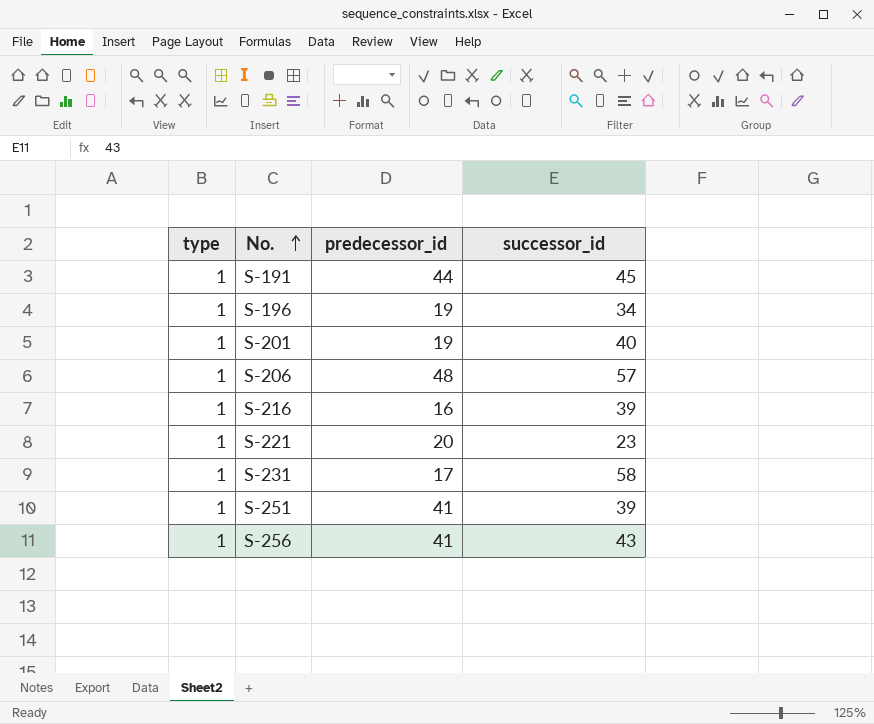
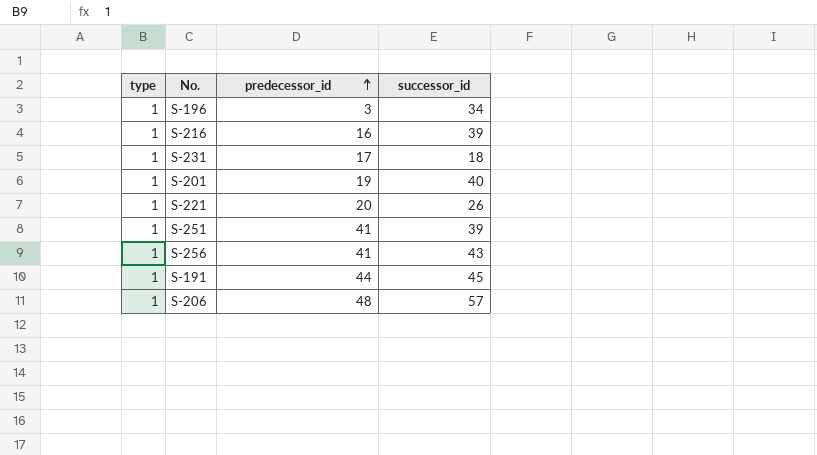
row order: No. ascending -> predecessor_id ascending
S-196 | predecessor_id: 19 -> 3
S-231 | successor_id: 58 -> 18
S-221 | successor_id: 23 -> 26

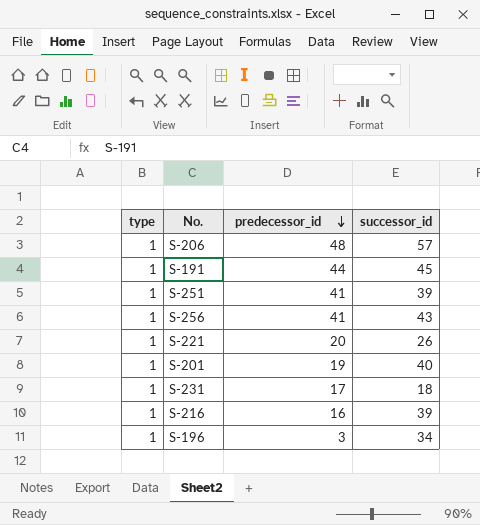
row order: predecessor_id ascending -> predecessor_id descending

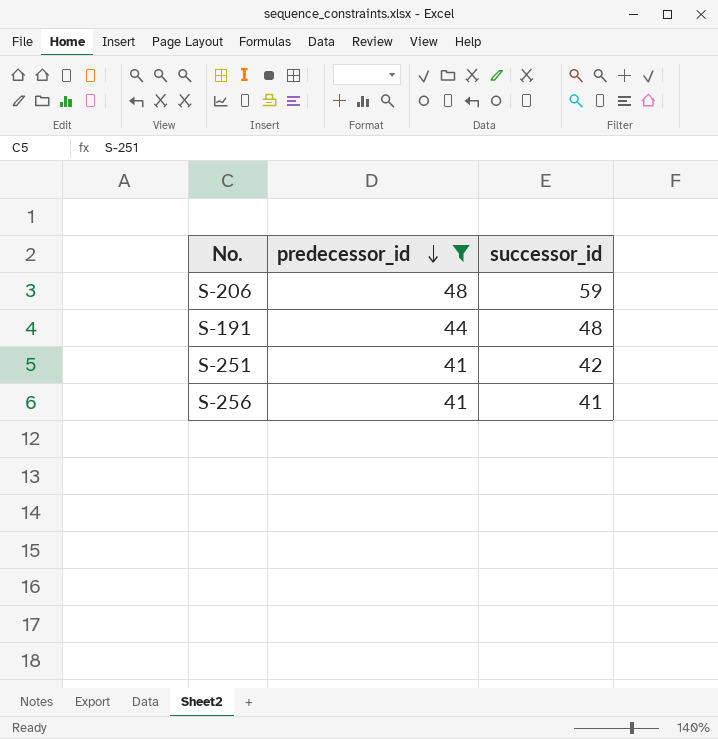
filter: none -> predecessor_id >= 41
column type | position: 1 -> none
S-206 | successor_id: 57 -> 59
S-191 | successor_id: 45 -> 48
S-251 | successor_id: 39 -> 42
S-256 | successor_id: 43 -> 41

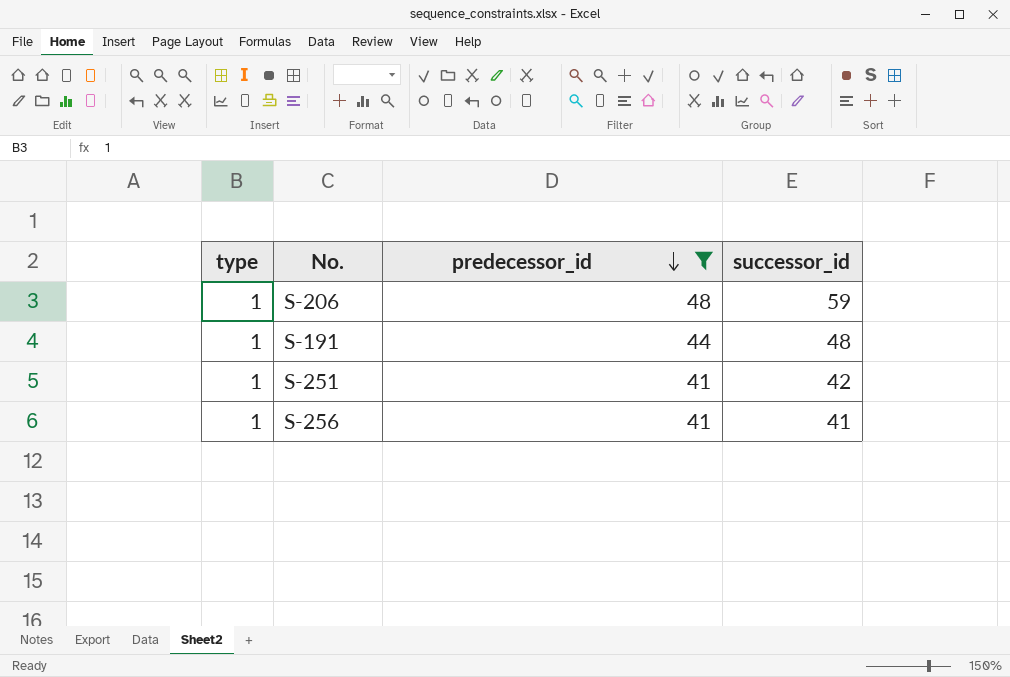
column type | position: none -> 1

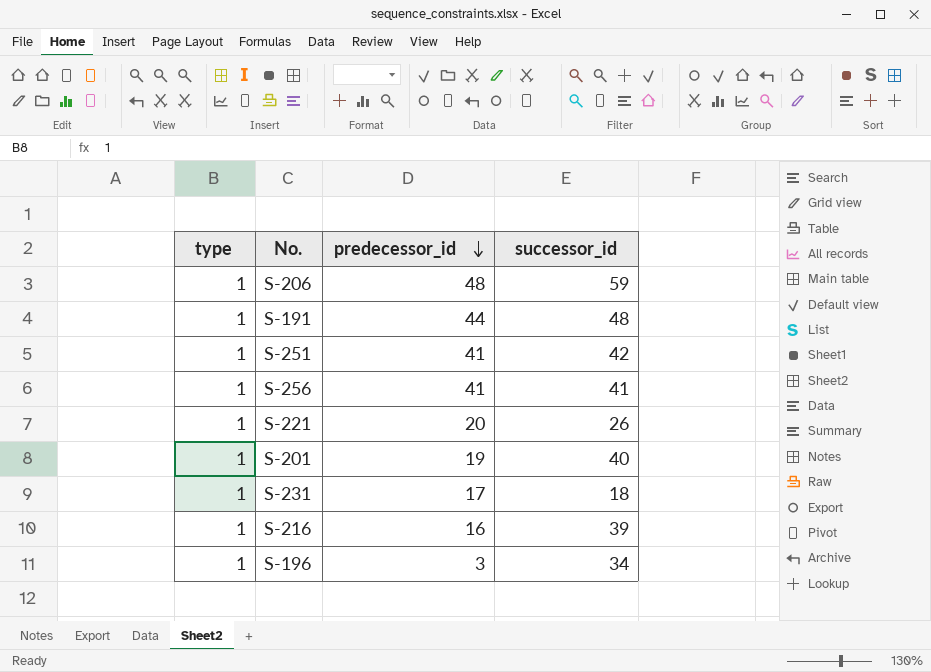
filter: predecessor_id >= 41 -> none

